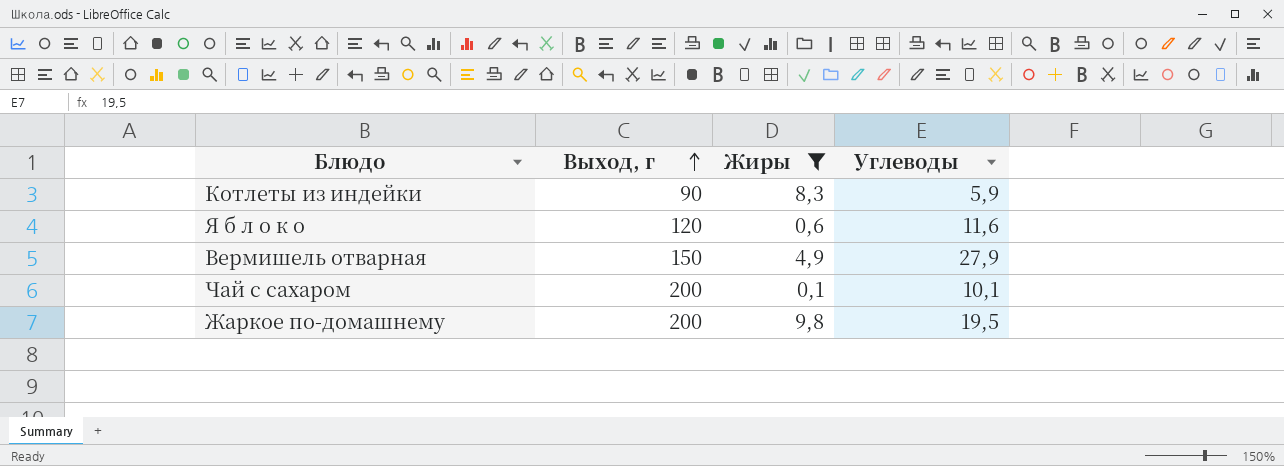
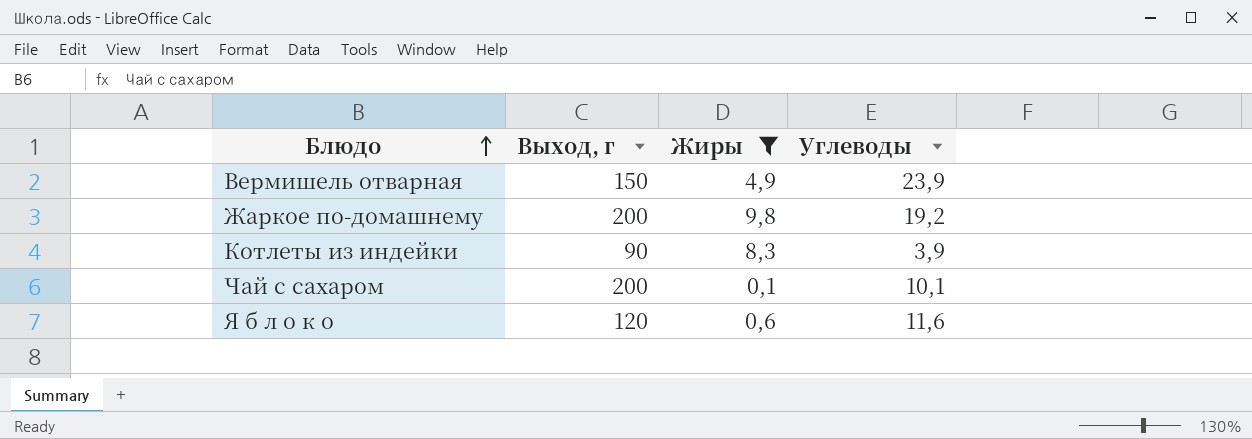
row order: Выход, г ascending -> Блюдо ascending
Вермишель отварная | Углеводы: 27,9 -> 23,9
Жаркое по-домашнему | Углеводы: 19,5 -> 19,2
Котлеты из индейки | Углеводы: 5,9 -> 3,9

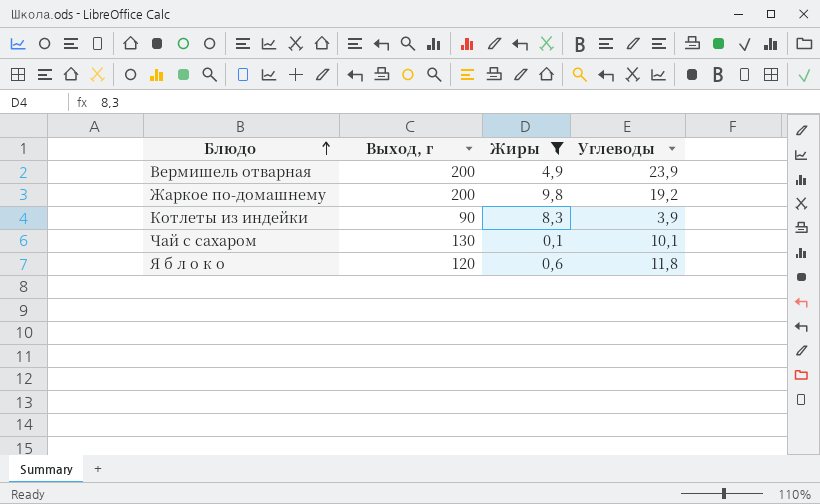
Вермишель отварная | Выход, г: 150 -> 200
Чай с сахаром | Выход, г: 200 -> 130
Я б л о к о | Углеводы: 11,6 -> 11,8

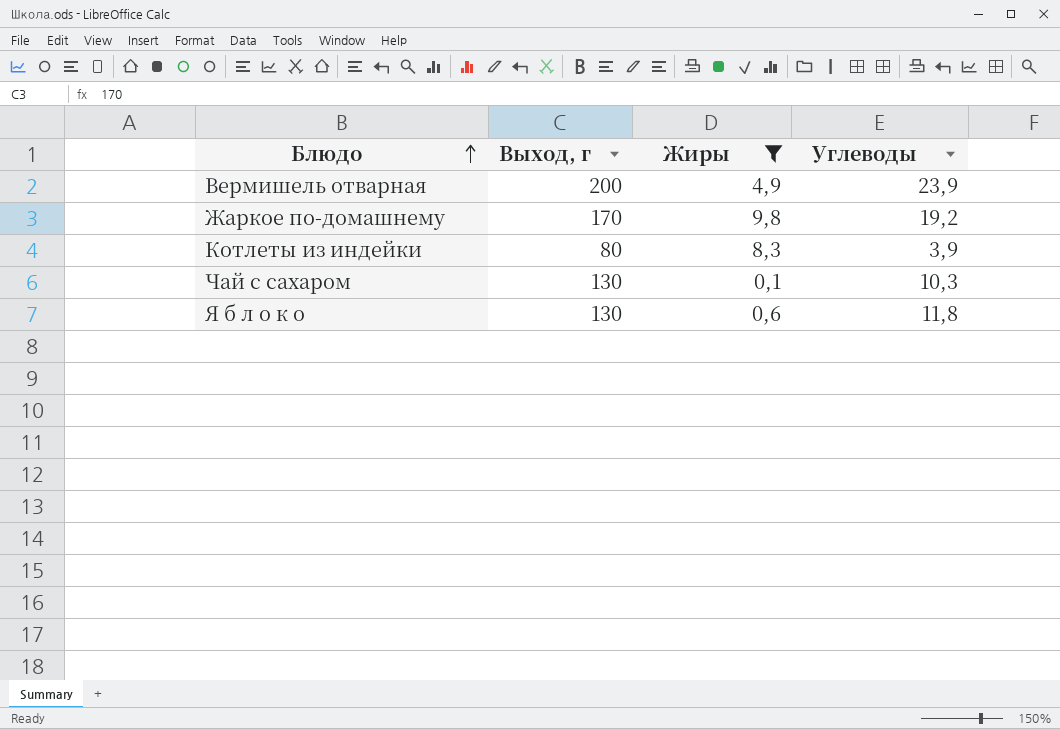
Жаркое по-домашнему | Выход, г: 200 -> 170
Котлеты из индейки | Выход, г: 90 -> 80
Чай с сахаром | Углеводы: 10,1 -> 10,3
Я б л о к о | Выход, г: 120 -> 130

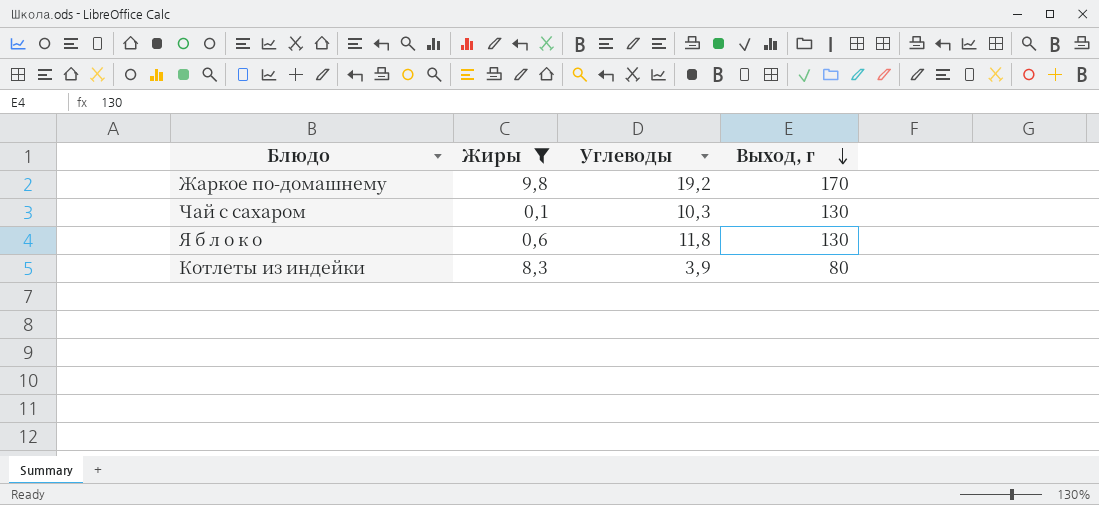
row order: Блюдо ascending -> Выход, г descending
column Выход, г | position: 2 -> 4
row Вермишель отварная: 200 | 4,9 | 23,9 -> none

